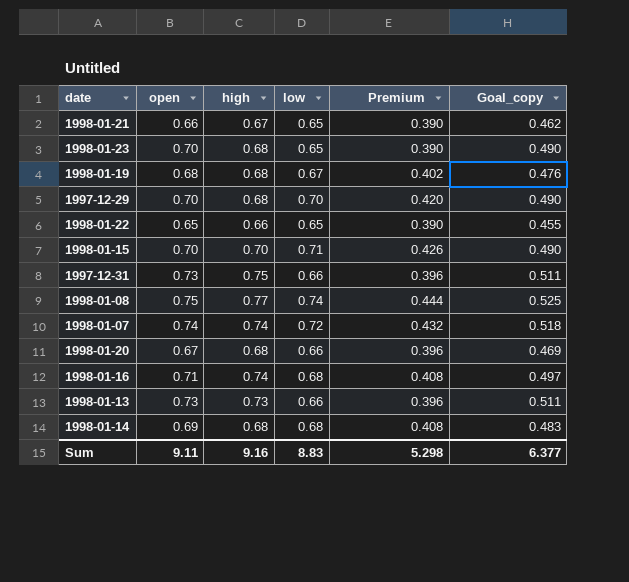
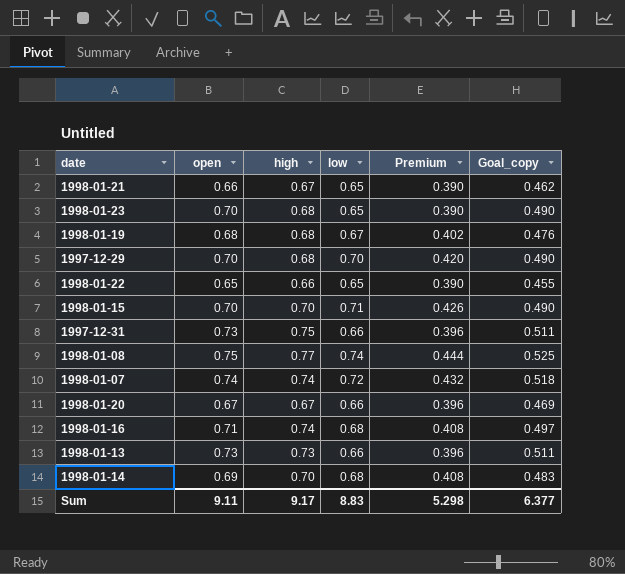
1998-01-20 | high: 0.68 -> 0.67
1998-01-14 | high: 0.68 -> 0.70
Sum | high: 9.16 -> 9.17

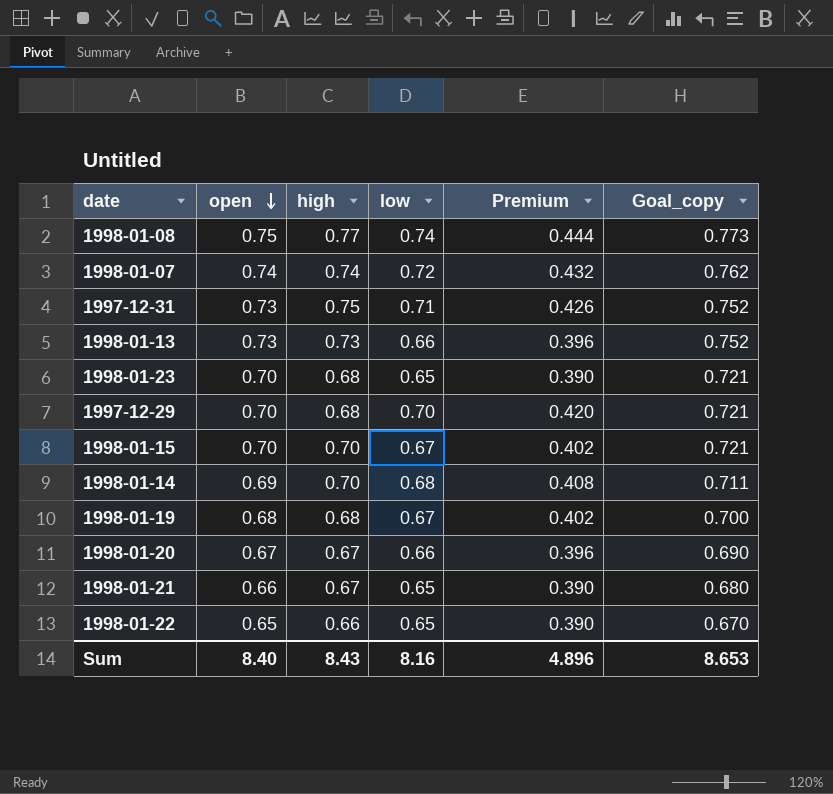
row order: none -> open descending
column Goal_copy | formula: [open] * 0.7 -> [open] * 1.03
row 1998-01-16: 0.71 | 0.74 | 0.68 | 0.408 | 0.497 -> none
1997-12-31 | low: 0.66 -> 0.71
1997-12-31 | Premium: 0.396 -> 0.426
1998-01-15 | low: 0.71 -> 0.67
1998-01-15 | Premium: 0.426 -> 0.402
Sum | open: 9.11 -> 8.40
Sum | high: 9.17 -> 8.43
Sum | low: 8.83 -> 8.16
Sum | Premium: 5.298 -> 4.896
Sum | Goal_copy: 6.377 -> 8.653

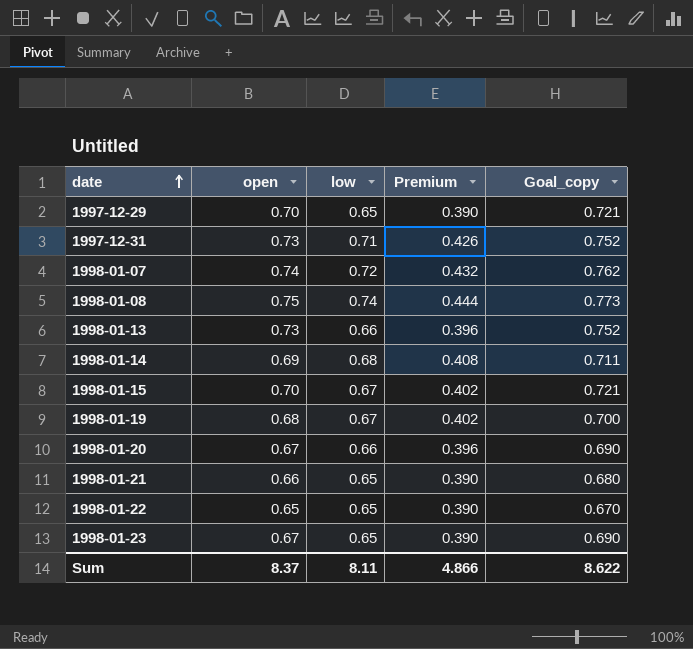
row order: open descending -> date ascending
column high | position: 3 -> none
1997-12-29 | low: 0.70 -> 0.65
1997-12-29 | Premium: 0.420 -> 0.390
1998-01-23 | open: 0.70 -> 0.67
1998-01-23 | Goal_copy: 0.721 -> 0.690
Sum | open: 8.40 -> 8.37
Sum | low: 8.16 -> 8.11
Sum | Premium: 4.896 -> 4.866
Sum | Goal_copy: 8.653 -> 8.622

